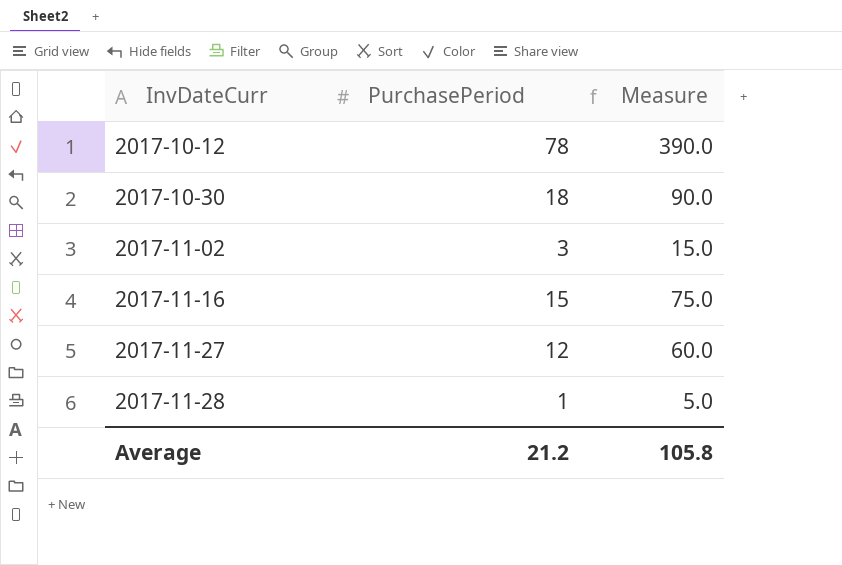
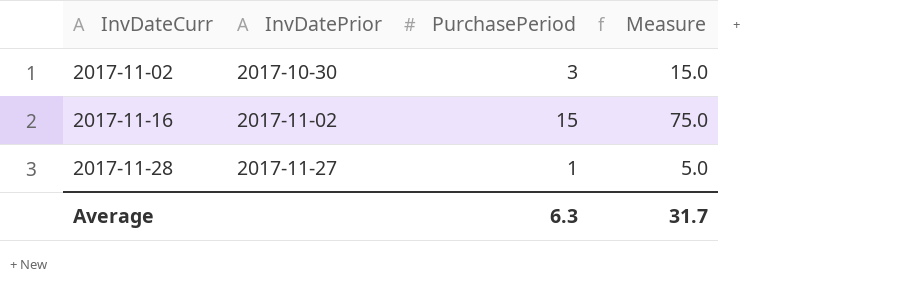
column InvDatePrior | position: none -> 2
row 2017-10-12: 78 | 390.0 -> none
row 2017-10-30: 18 | 90.0 -> none
row 2017-11-27: 12 | 60.0 -> none
Average | PurchasePeriod: 21.2 -> 6.3
Average | Measure: 105.8 -> 31.7

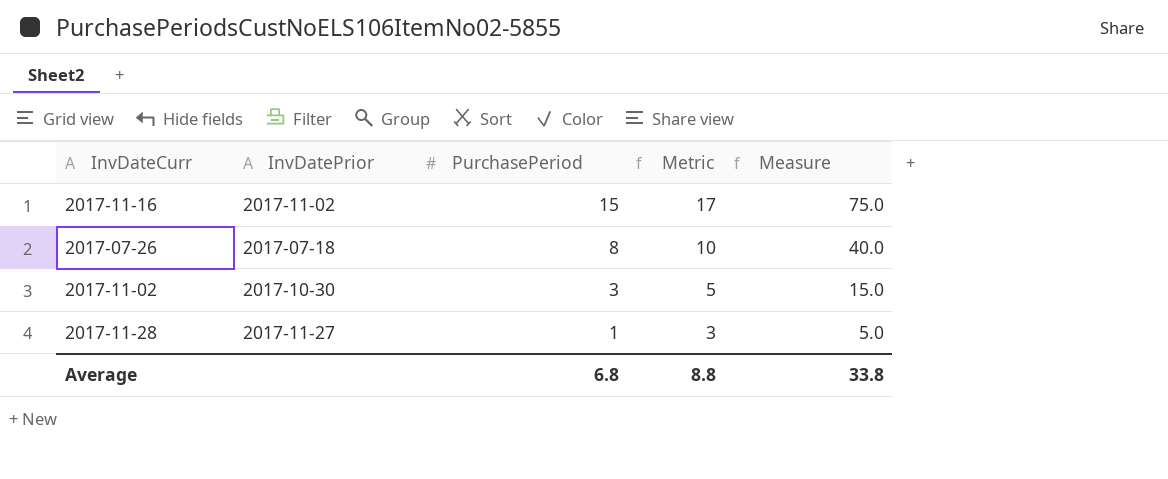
row order: InvDateCurr ascending -> PurchasePeriod descending
column Metric | formula: none -> [PurchasePeriod] + 2
row 2017-07-26: none -> 2017-07-18 | 8 | 10 | 40.0
Average | PurchasePeriod: 6.3 -> 6.8
Average | Measure: 31.7 -> 33.8

